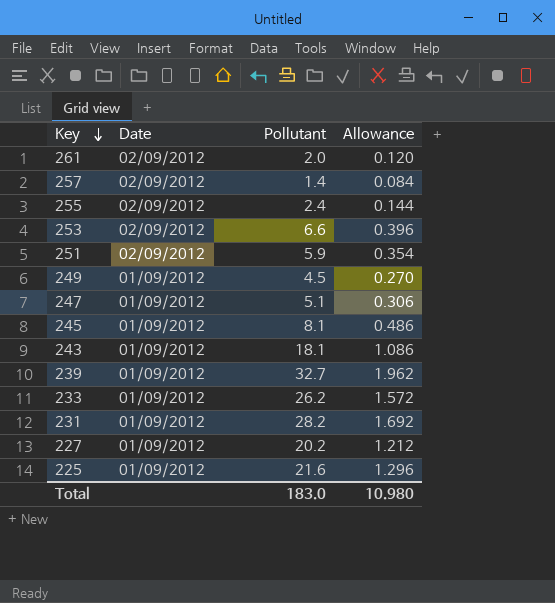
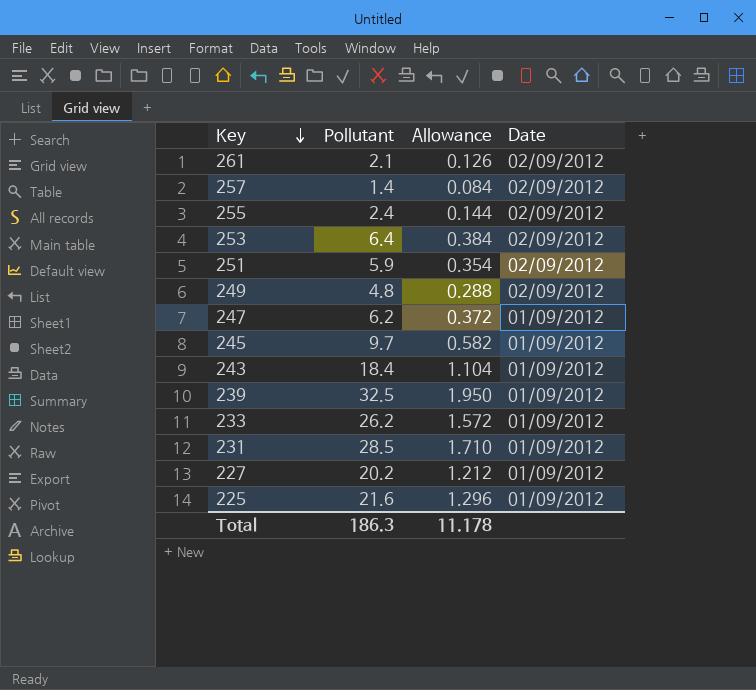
column Date | position: 2 -> 4
261 | Pollutant: 2.0 -> 2.1
261 | Allowance: 0.120 -> 0.126
253 | Pollutant: 6.6 -> 6.4
253 | Allowance: 0.396 -> 0.384
249 | Pollutant: 4.5 -> 4.8
249 | Allowance: 0.270 -> 0.288
249 | Date: 01/09/2012 -> 02/09/2012
247 | Pollutant: 5.1 -> 6.2
247 | Allowance: 0.306 -> 0.372
245 | Pollutant: 8.1 -> 9.7
245 | Allowance: 0.486 -> 0.582
243 | Pollutant: 18.1 -> 18.4
243 | Allowance: 1.086 -> 1.104
239 | Pollutant: 32.7 -> 32.5
239 | Allowance: 1.962 -> 1.950
231 | Pollutant: 28.2 -> 28.5
231 | Allowance: 1.692 -> 1.710
Total | Pollutant: 183.0 -> 186.3
Total | Allowance: 10.980 -> 11.178

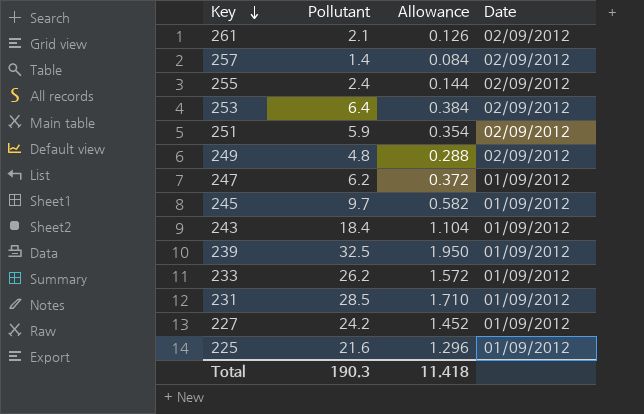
227 | Pollutant: 20.2 -> 24.2
227 | Allowance: 1.212 -> 1.452
Total | Pollutant: 186.3 -> 190.3
Total | Allowance: 11.178 -> 11.418

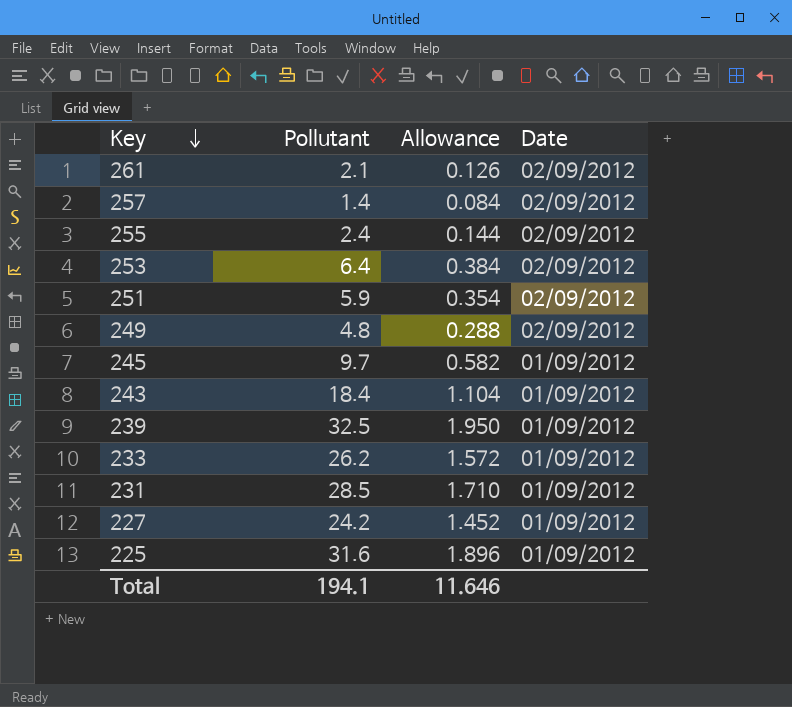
row 247: 6.2 | 0.372 | 01/09/2012 -> none
225 | Pollutant: 21.6 -> 31.6
225 | Allowance: 1.296 -> 1.896
Total | Pollutant: 190.3 -> 194.1
Total | Allowance: 11.418 -> 11.646

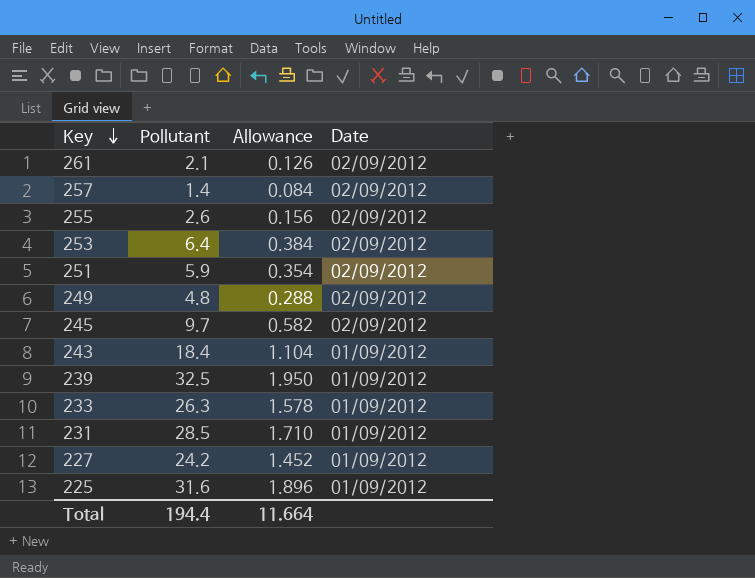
255 | Pollutant: 2.4 -> 2.6
255 | Allowance: 0.144 -> 0.156
245 | Date: 01/09/2012 -> 02/09/2012
233 | Pollutant: 26.2 -> 26.3
233 | Allowance: 1.572 -> 1.578
Total | Pollutant: 194.1 -> 194.4
Total | Allowance: 11.646 -> 11.664

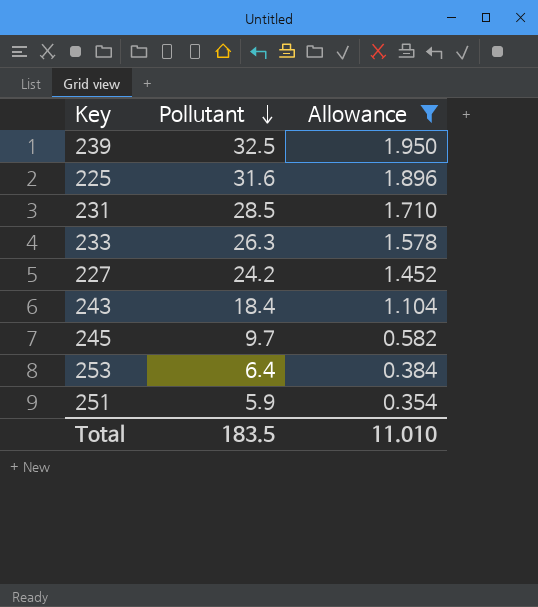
filter: none -> Allowance >= 0.354
row order: Key descending -> Pollutant descending
column Date | position: 4 -> none
Total | Pollutant: 194.4 -> 183.5
Total | Allowance: 11.664 -> 11.010

